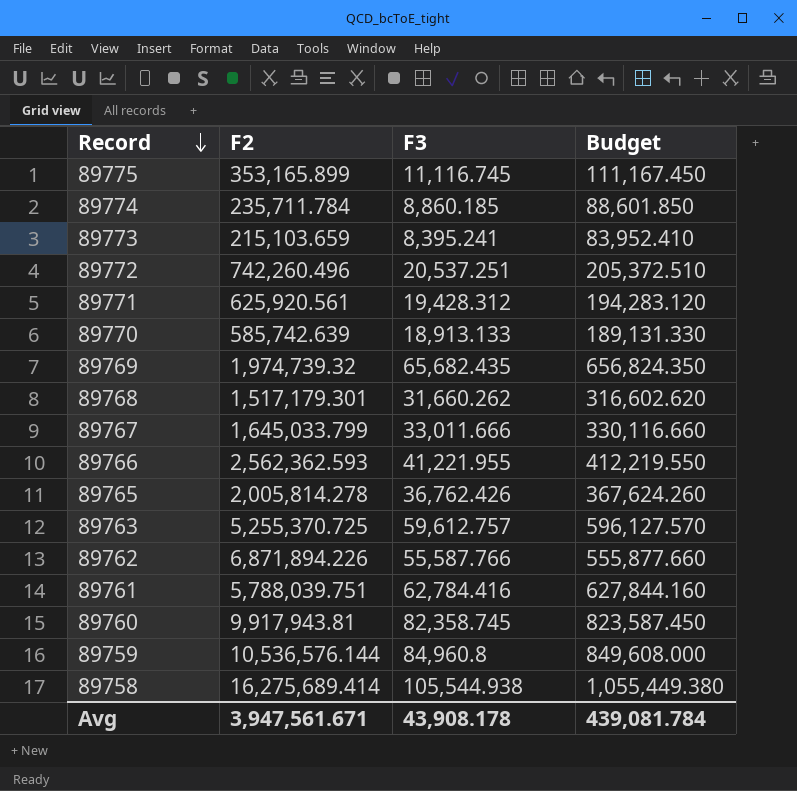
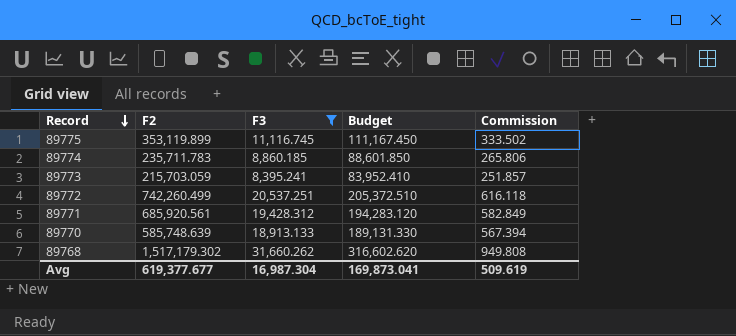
filter: none -> F3 <= 31,660.262
column Commission | formula: none -> [F3] * 0.03
89775 | F2: 353,165.899 -> 353,119.899
89774 | F2: 235,711.784 -> 235,711.783
89773 | F2: 215,103.659 -> 215,703.059
89772 | F2: 742,260.496 -> 742,260.499
89771 | F2: 625,920.561 -> 685,920.561
89770 | F2: 585,742.639 -> 585,748.639
89768 | F2: 1,517,179.301 -> 1,517,179.302
Avg | F2: 3,947,561.671 -> 619,377.677
Avg | F3: 43,908.178 -> 16,987.304
Avg | Budget: 439,081.784 -> 169,873.041

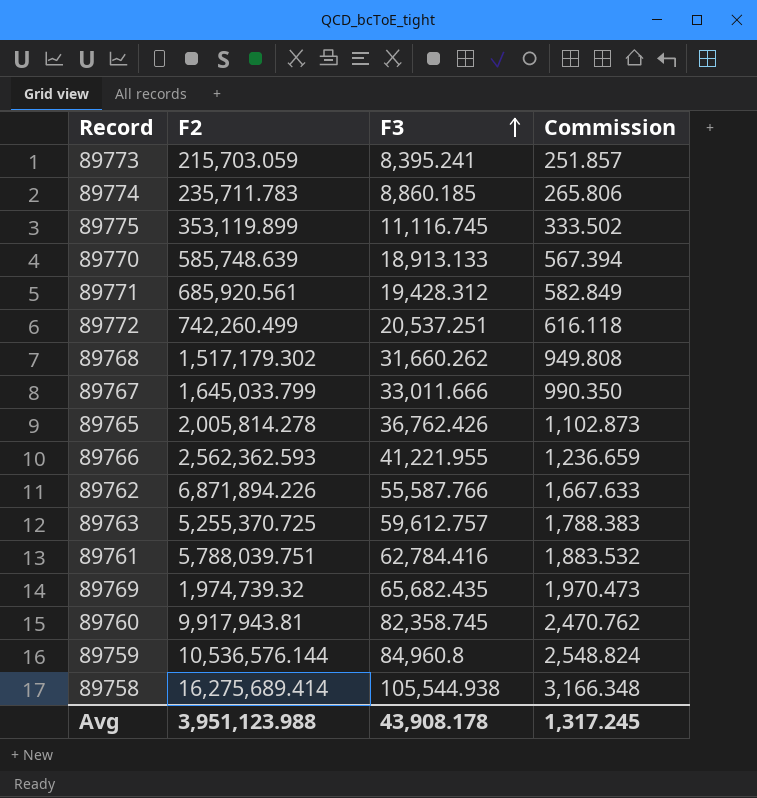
filter: F3 <= 31,660.262 -> none
row order: Record descending -> F3 ascending
column Budget | formula: [F3] * 10 -> none
Avg | F2: 619,377.677 -> 3,951,123.988
Avg | F3: 16,987.304 -> 43,908.178
Avg | Commission: 509.619 -> 1,317.245

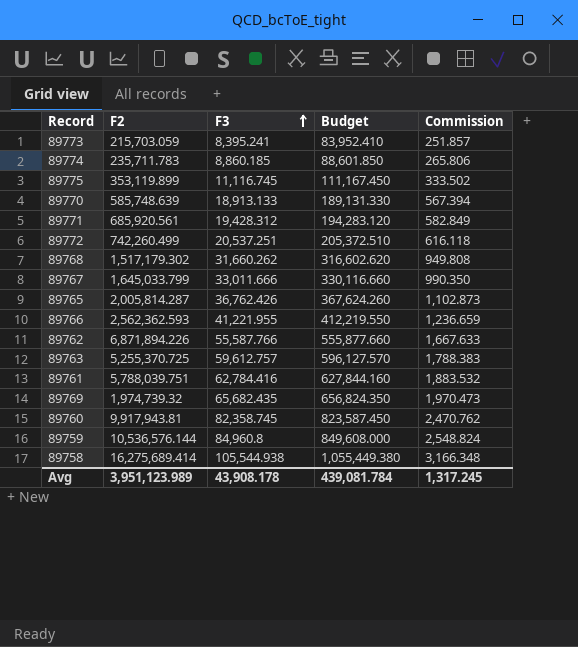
column Budget | formula: none -> [F3] * 10
89765 | F2: 2,005,814.278 -> 2,005,814.287
Avg | F2: 3,951,123.988 -> 3,951,123.989

